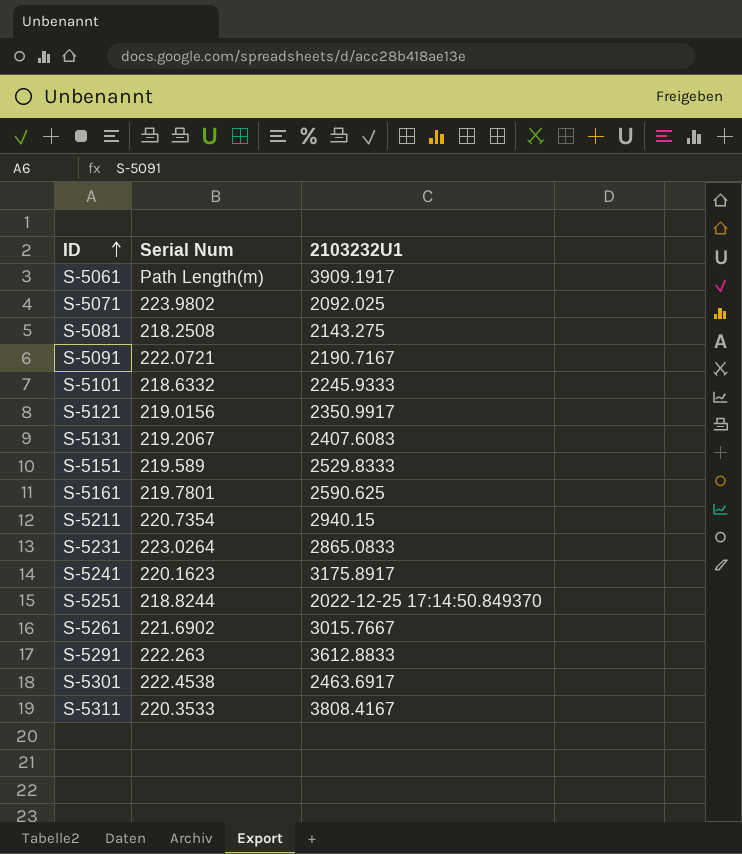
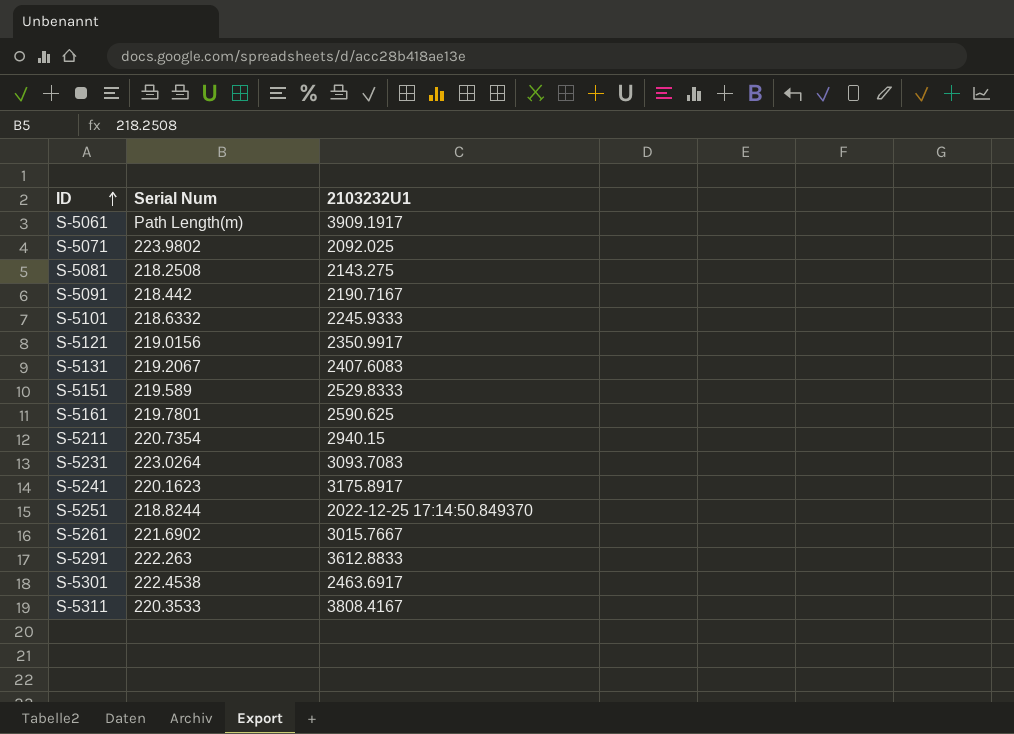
S-5091 | Serial Num: 222.0721 -> 218.442
S-5231 | 2103232U1: 2865.0833 -> 3093.7083

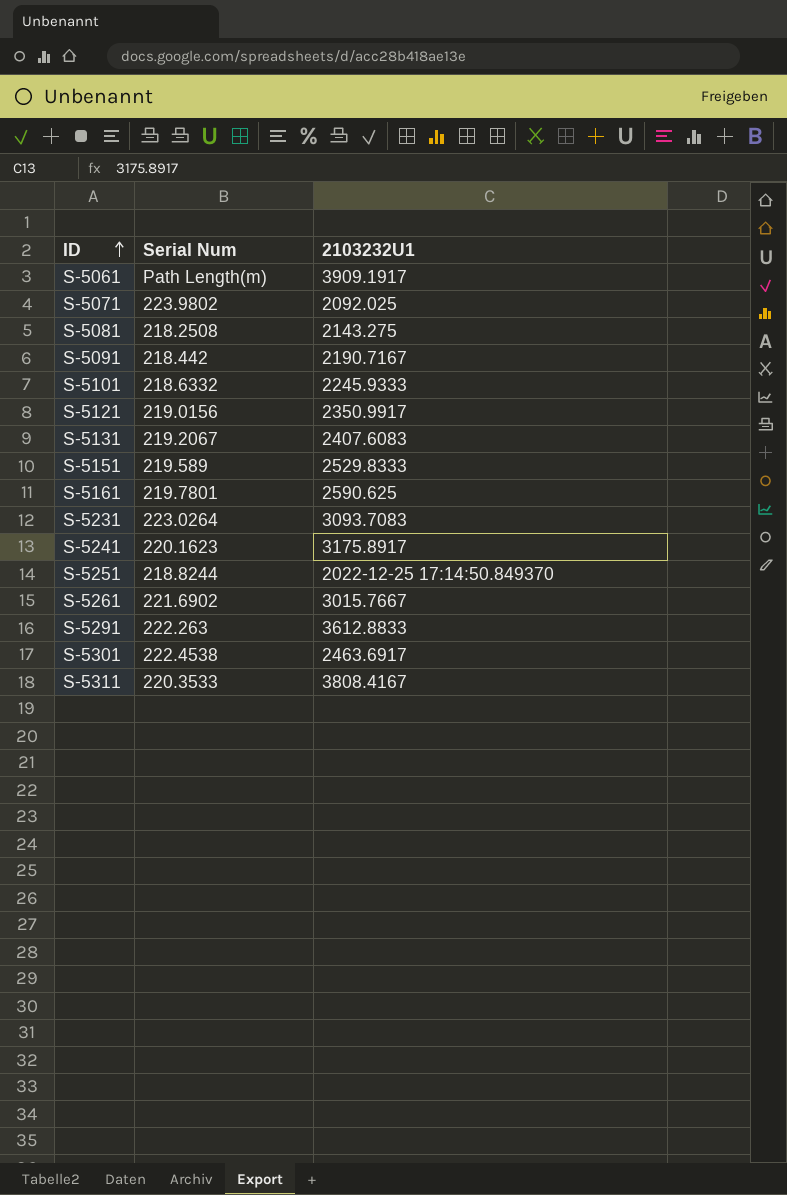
row S-5211: 220.7354 | 2940.15 -> none

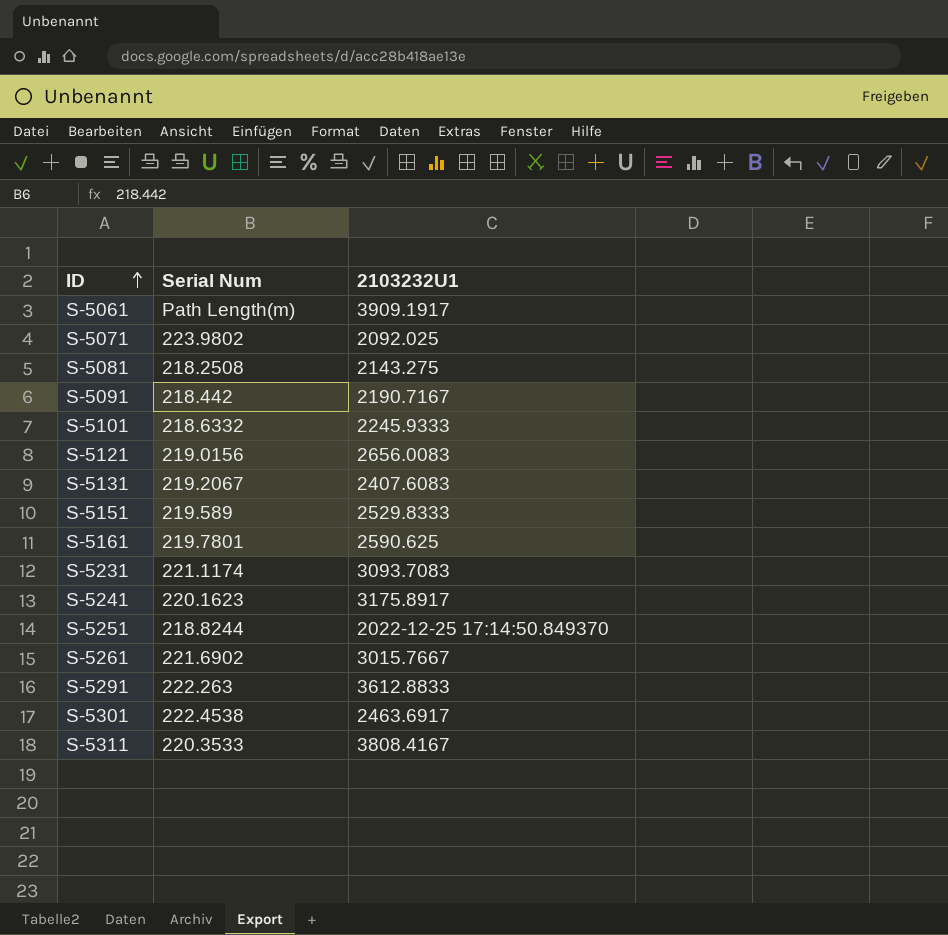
S-5121 | 2103232U1: 2350.9917 -> 2656.0083
S-5231 | Serial Num: 223.0264 -> 221.1174

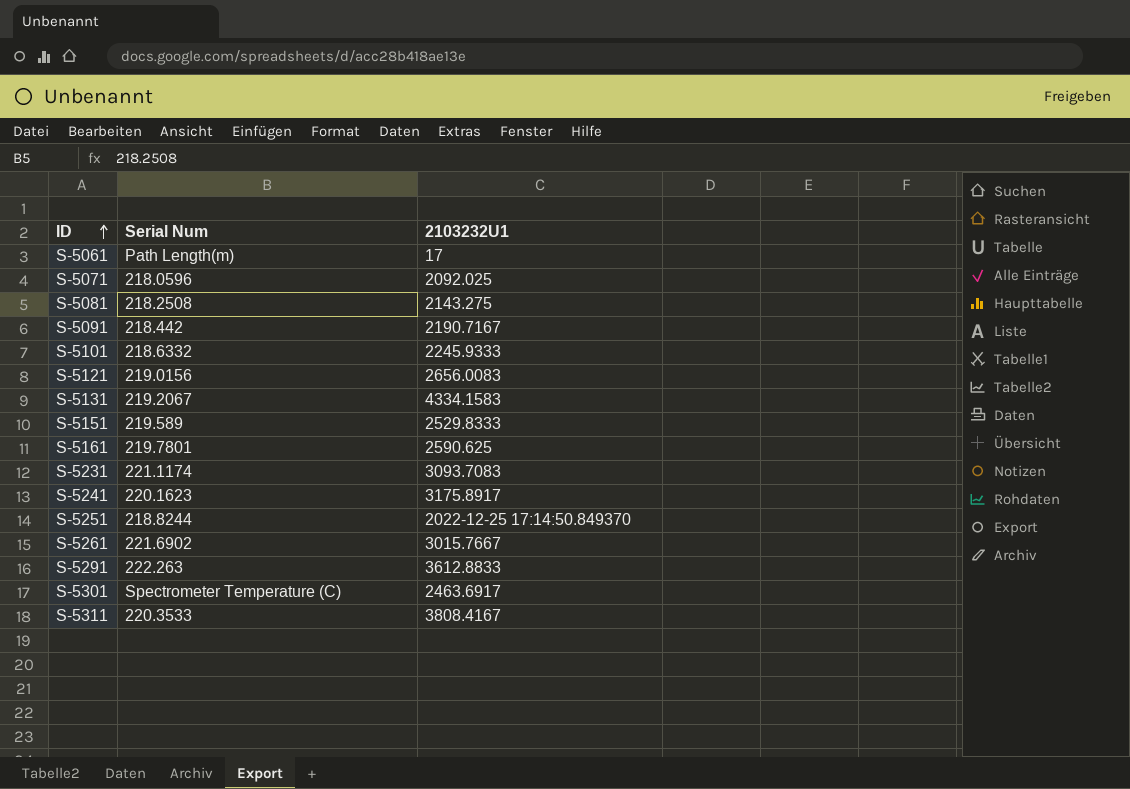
S-5061 | 2103232U1: 3909.1917 -> 17
S-5071 | Serial Num: 223.9802 -> 218.0596
S-5131 | 2103232U1: 2407.6083 -> 4334.1583
S-5301 | Serial Num: 222.4538 -> Spectrometer Temperature (C)

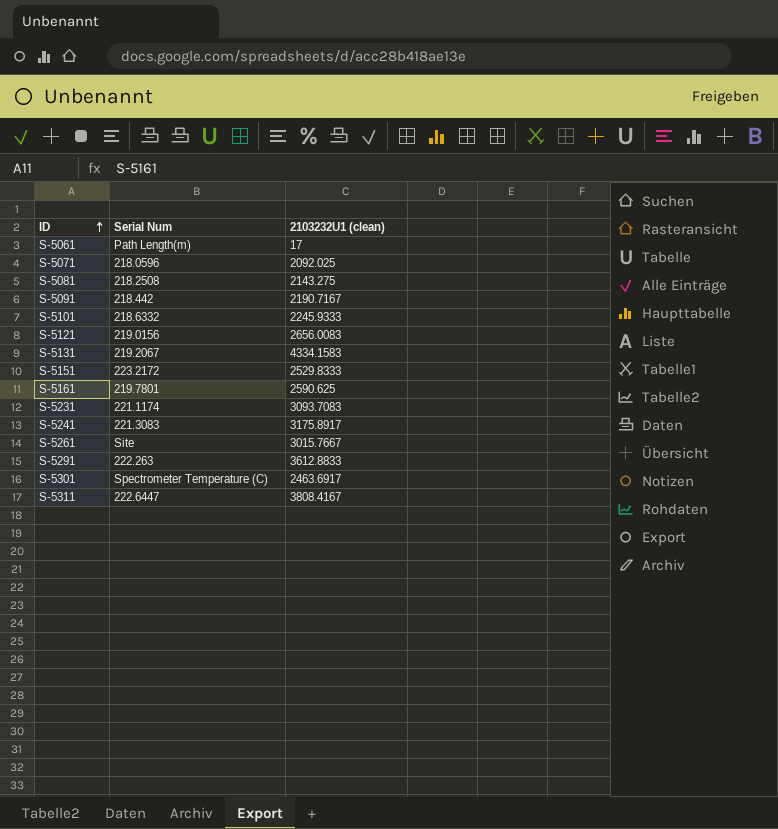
column name: 2103232U1 -> 2103232U1 (clean)
row S-5251: 218.8244 | 2022-12-25 17:14:50.849370 -> none
S-5151 | Serial Num: 219.589 -> 223.2172
S-5241 | Serial Num: 220.1623 -> 221.3083
S-5261 | Serial Num: 221.6902 -> Site
S-5311 | Serial Num: 220.3533 -> 222.6447

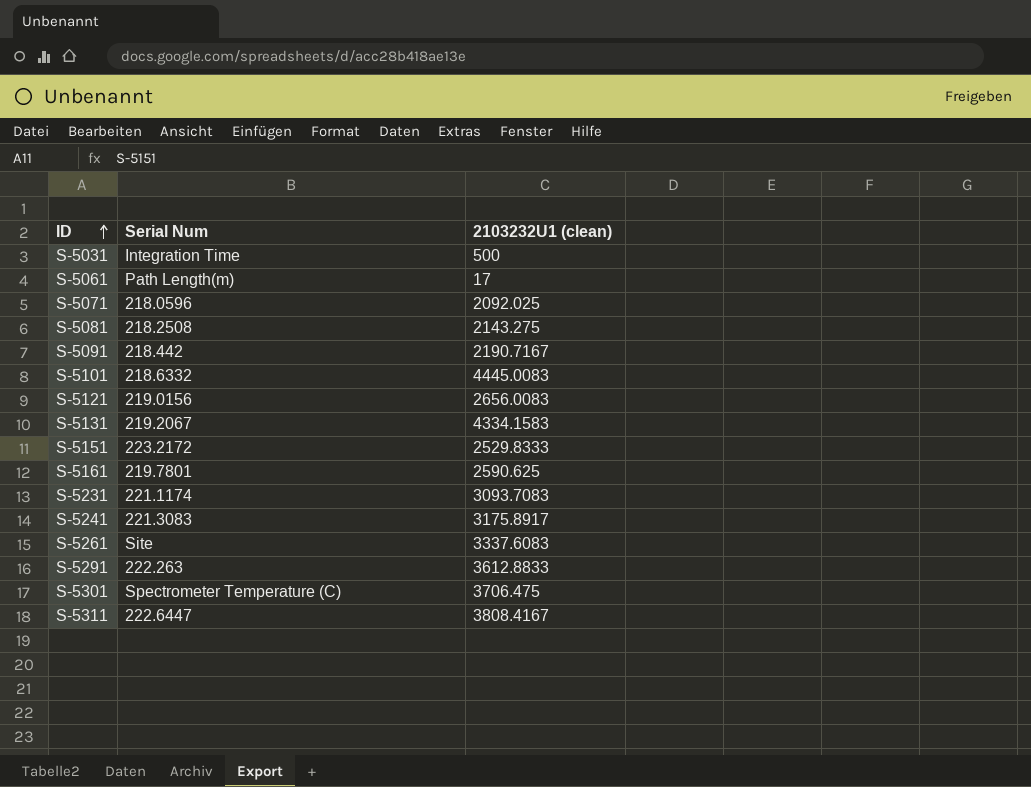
row S-5031: none -> Integration Time | 500
S-5101 | 2103232U1 (clean): 2245.9333 -> 4445.0083
S-5261 | 2103232U1 (clean): 3015.7667 -> 3337.6083
S-5301 | 2103232U1 (clean): 2463.6917 -> 3706.475

